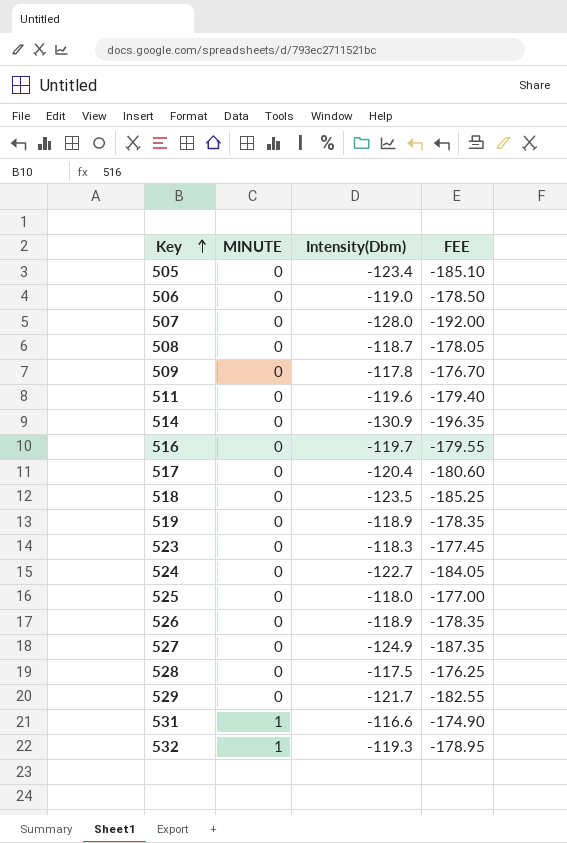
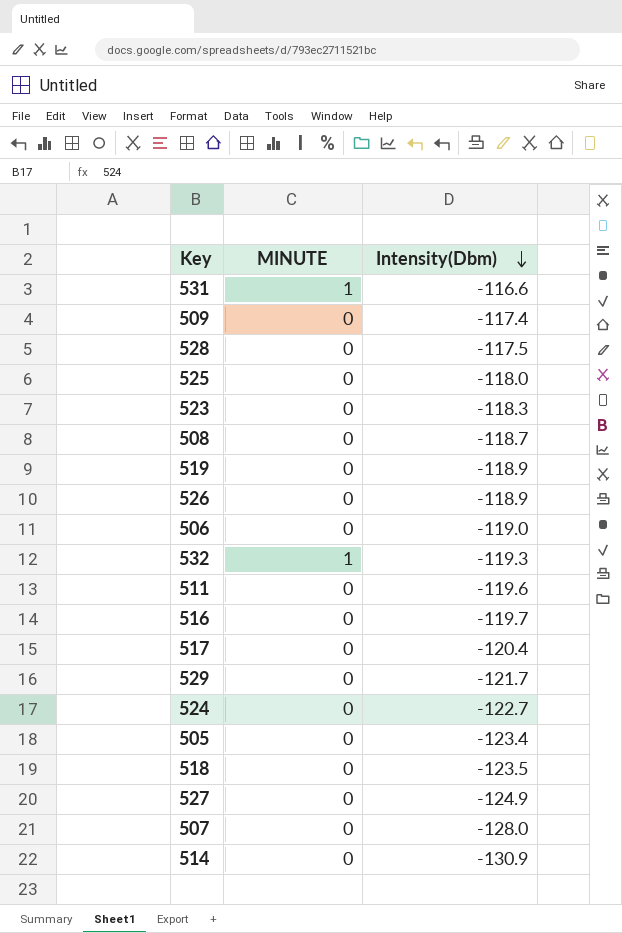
row order: Key ascending -> Intensity(Dbm) descending
column FEE | formula: [Intensity(Dbm)] * 1.5 -> none
509 | Intensity(Dbm): -117.8 -> -117.4

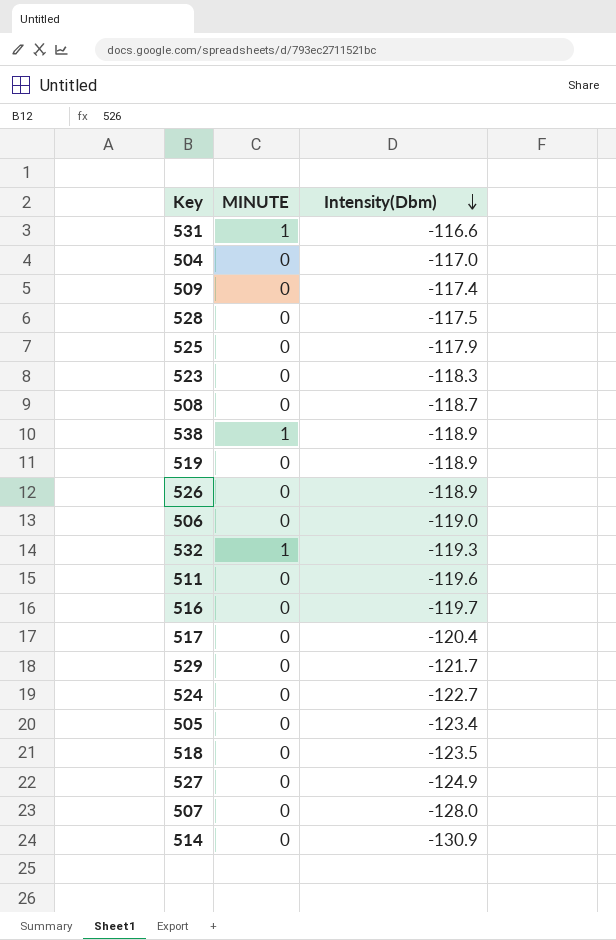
row 504: none -> 0 | -117.0
525 | Intensity(Dbm): -118.0 -> -117.9
row 538: none -> 1 | -118.9

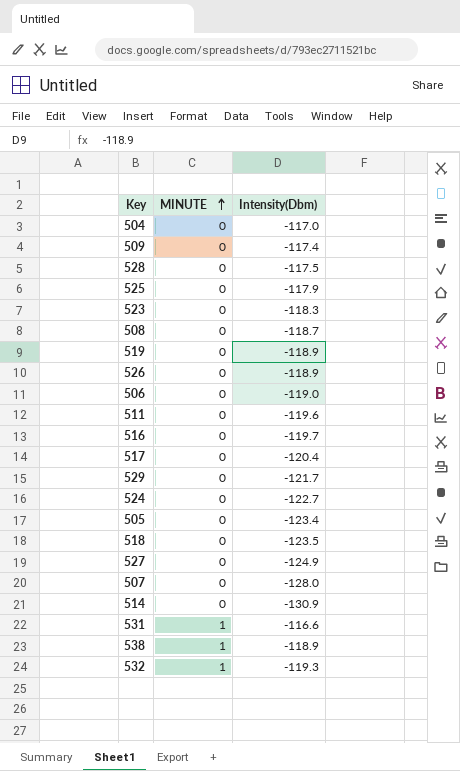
row order: Intensity(Dbm) descending -> MINUTE ascending

